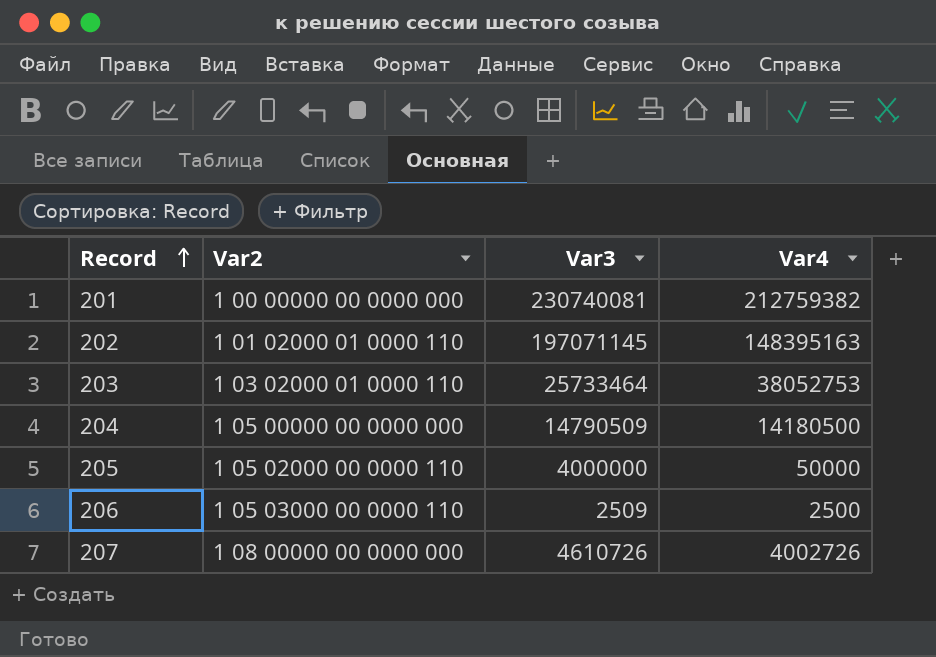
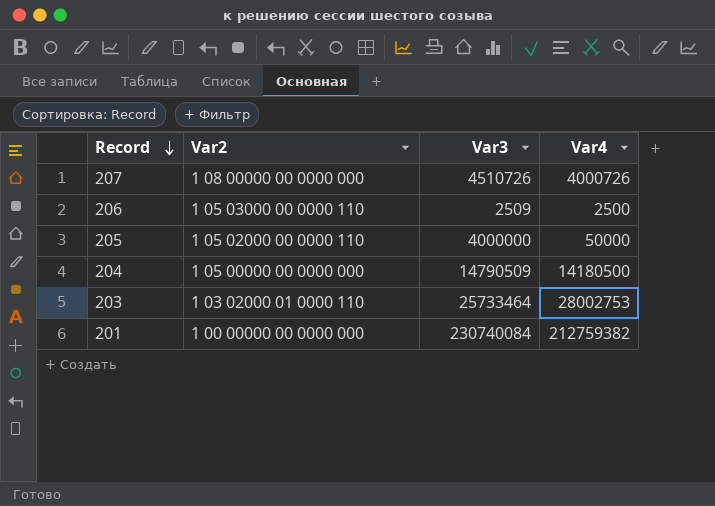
row order: Record ascending -> Record descending
row 202: 1 01 02000 01 0000 110 | 197071145 | 148395163 -> none
207 | Var3: 4610726 -> 4510726
207 | Var4: 4002726 -> 4000726
203 | Var4: 38052753 -> 28002753
201 | Var3: 230740081 -> 230740084

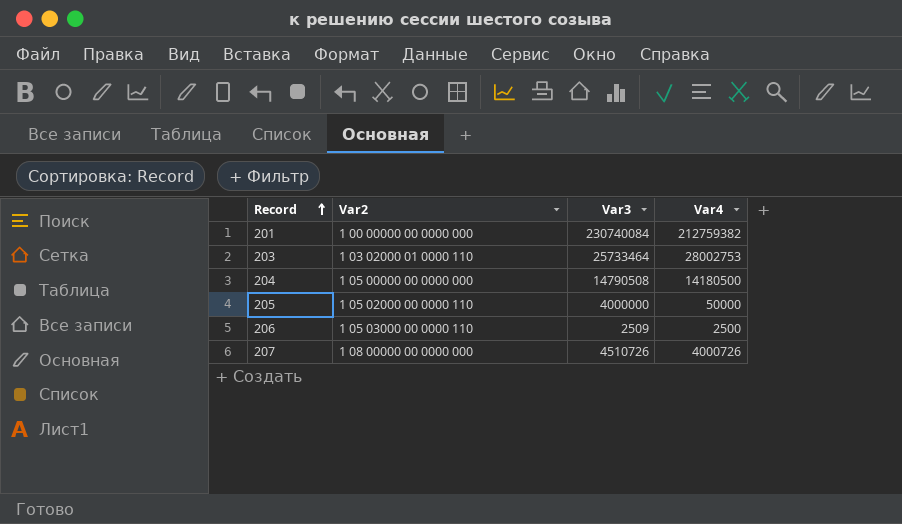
row order: Record descending -> Record ascending
204 | Var3: 14790509 -> 14790508

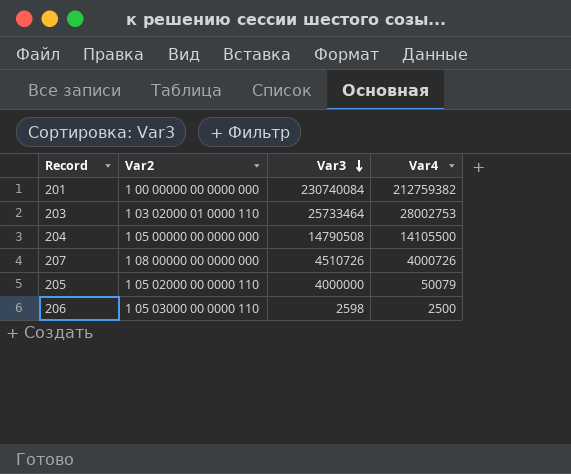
row order: Record ascending -> Var3 descending
204 | Var4: 14180500 -> 14105500
205 | Var4: 50000 -> 50079
206 | Var3: 2509 -> 2598

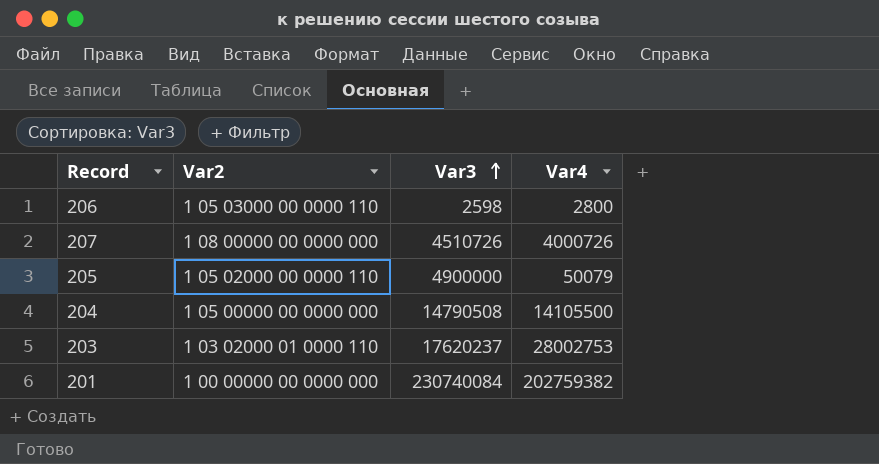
row order: Var3 descending -> Var3 ascending
206 | Var4: 2500 -> 2800
205 | Var3: 4000000 -> 4900000
203 | Var3: 25733464 -> 17620237
201 | Var4: 212759382 -> 202759382

